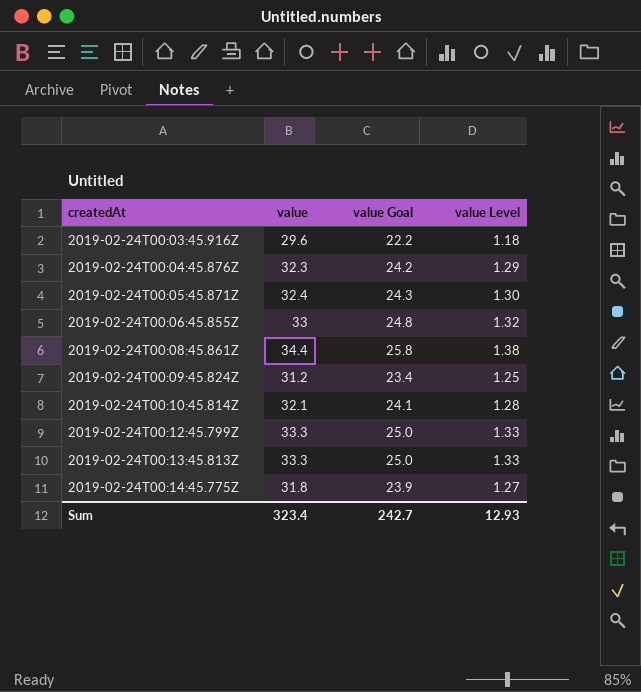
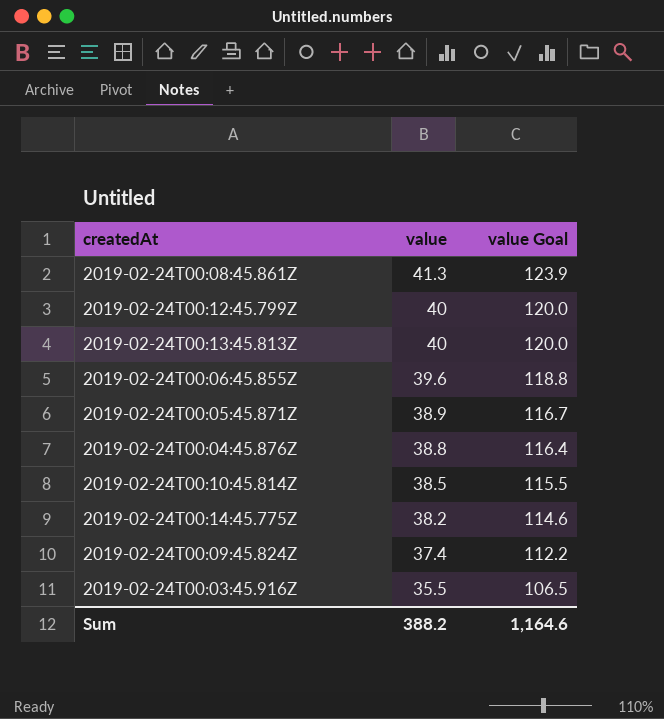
row order: createdAt ascending -> value descending
column value Level | formula: [value] * 0.04 -> none
column value Goal | formula: [value] * 0.75 -> [value] * 3
2019-02-24T00:08:45.861Z | value: 34.4 -> 41.3
2019-02-24T00:12:45.799Z | value: 33.3 -> 40
2019-02-24T00:13:45.813Z | value: 33.3 -> 40
2019-02-24T00:06:45.855Z | value: 33 -> 39.6
2019-02-24T00:05:45.871Z | value: 32.4 -> 38.9
2019-02-24T00:04:45.876Z | value: 32.3 -> 38.8
2019-02-24T00:10:45.814Z | value: 32.1 -> 38.5
2019-02-24T00:14:45.775Z | value: 31.8 -> 38.2
2019-02-24T00:09:45.824Z | value: 31.2 -> 37.4
2019-02-24T00:03:45.916Z | value: 29.6 -> 35.5
Sum | value: 323.4 -> 388.2
Sum | value Goal: 242.7 -> 1,164.6

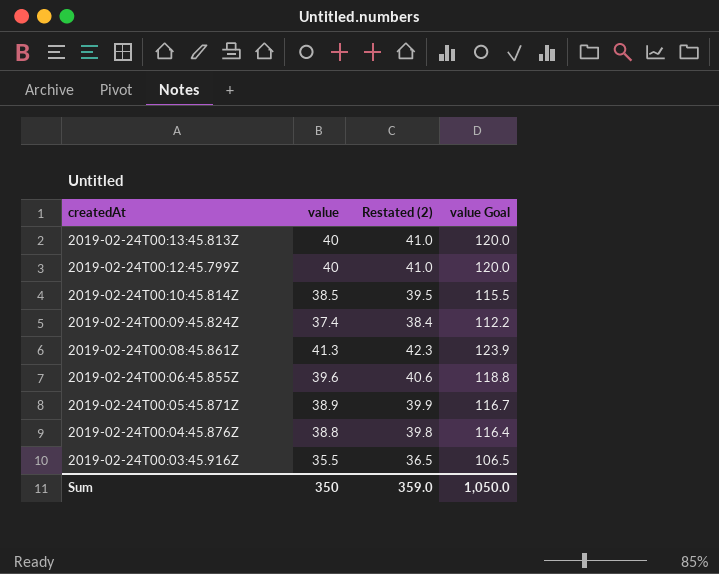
row order: value descending -> createdAt descending
column Restated (2) | formula: none -> [value] + 1
row 2019-02-24T00:14:45.775Z: 38.2 | 114.6 -> none
Sum | value: 388.2 -> 350
Sum | value Goal: 1,164.6 -> 1,050.0

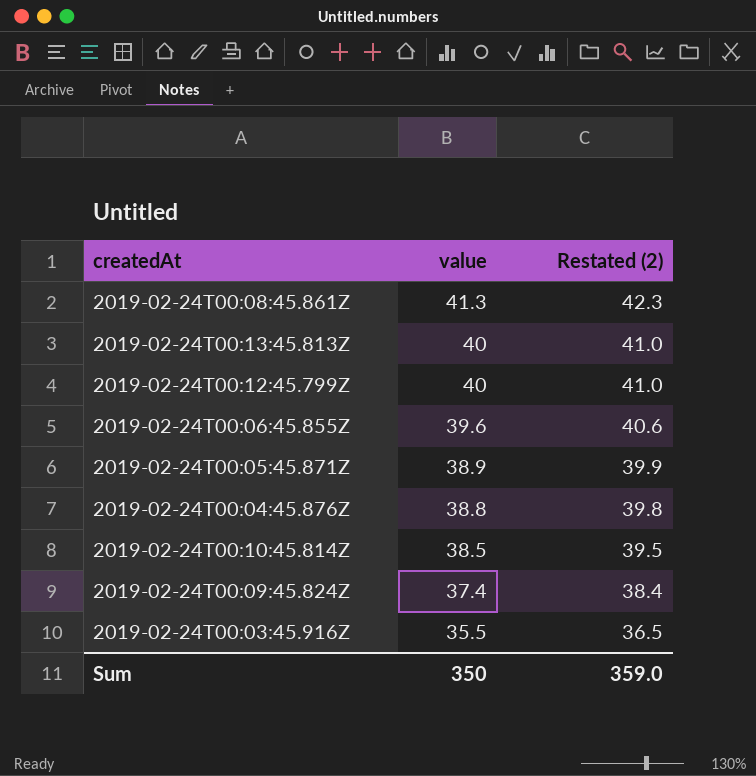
row order: createdAt descending -> value descending
column value Goal | formula: [value] * 3 -> none

